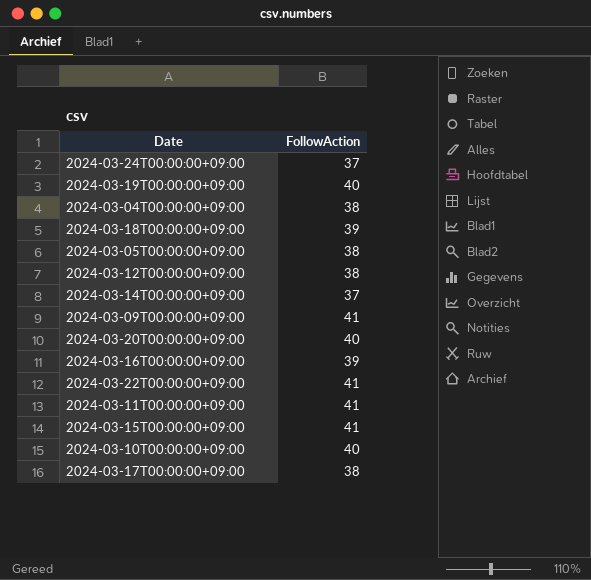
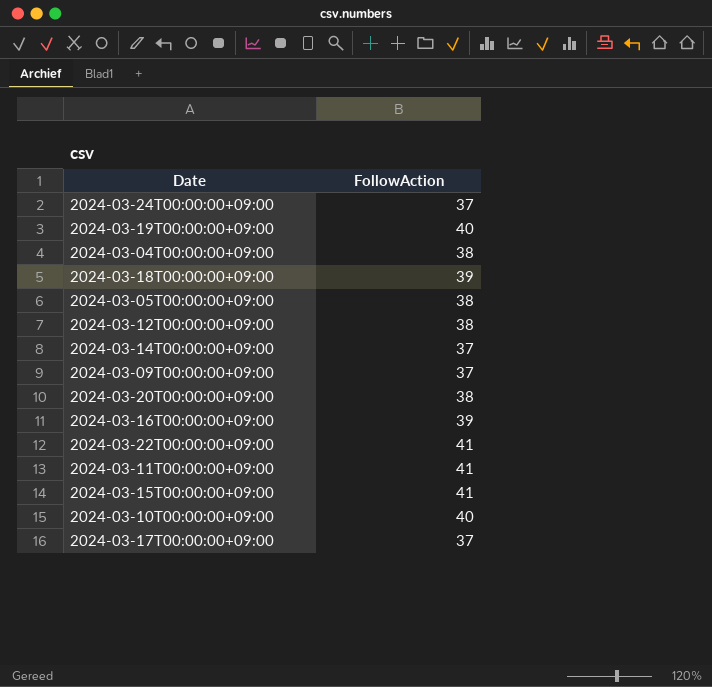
2024-03-09T00:00:00+09:00 | FollowAction: 41 -> 37
2024-03-20T00:00:00+09:00 | FollowAction: 40 -> 38
2024-03-17T00:00:00+09:00 | FollowAction: 38 -> 37

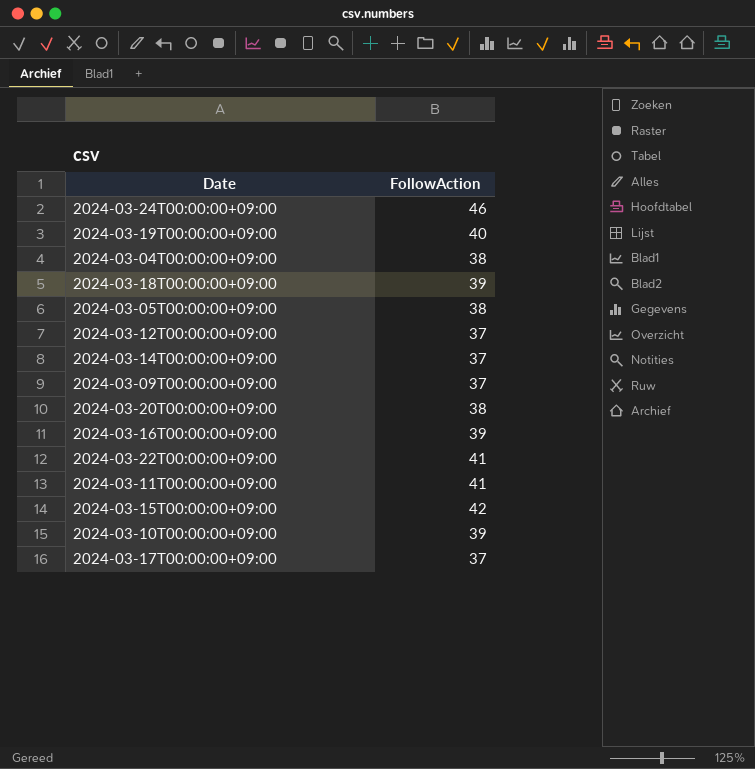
2024-03-24T00:00:00+09:00 | FollowAction: 37 -> 46
2024-03-12T00:00:00+09:00 | FollowAction: 38 -> 37
2024-03-15T00:00:00+09:00 | FollowAction: 41 -> 42
2024-03-10T00:00:00+09:00 | FollowAction: 40 -> 39

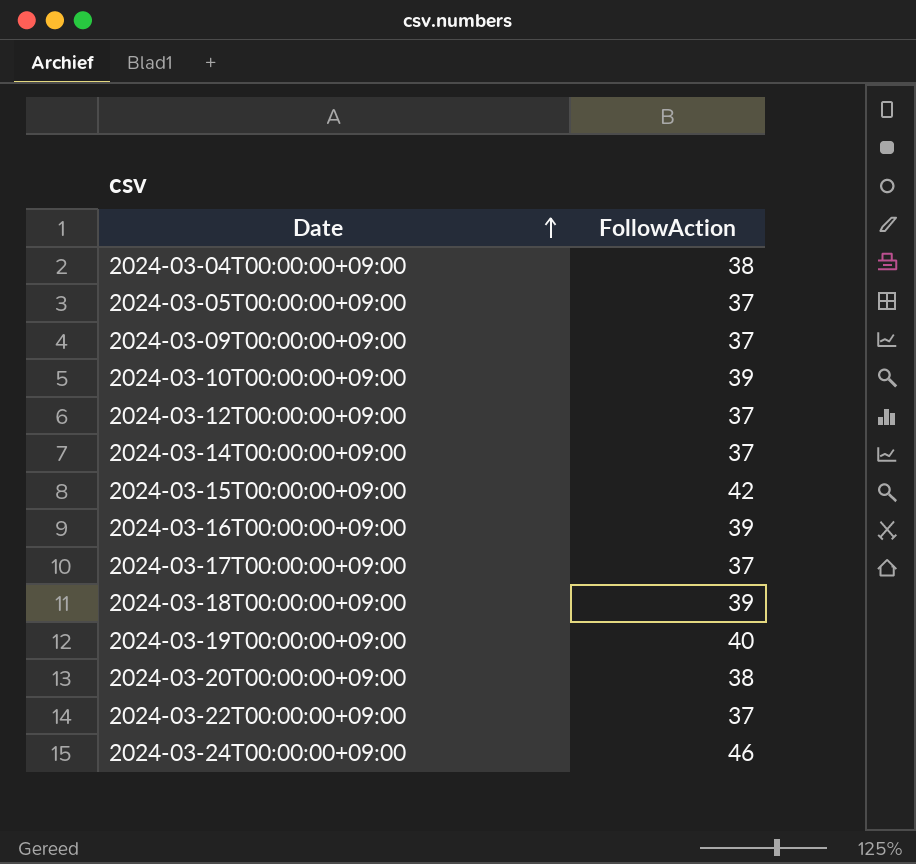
row order: none -> Date ascending
row 2024-03-11T00:00:00+09:00: 41 -> none
2024-03-05T00:00:00+09:00 | FollowAction: 38 -> 37
2024-03-22T00:00:00+09:00 | FollowAction: 41 -> 37

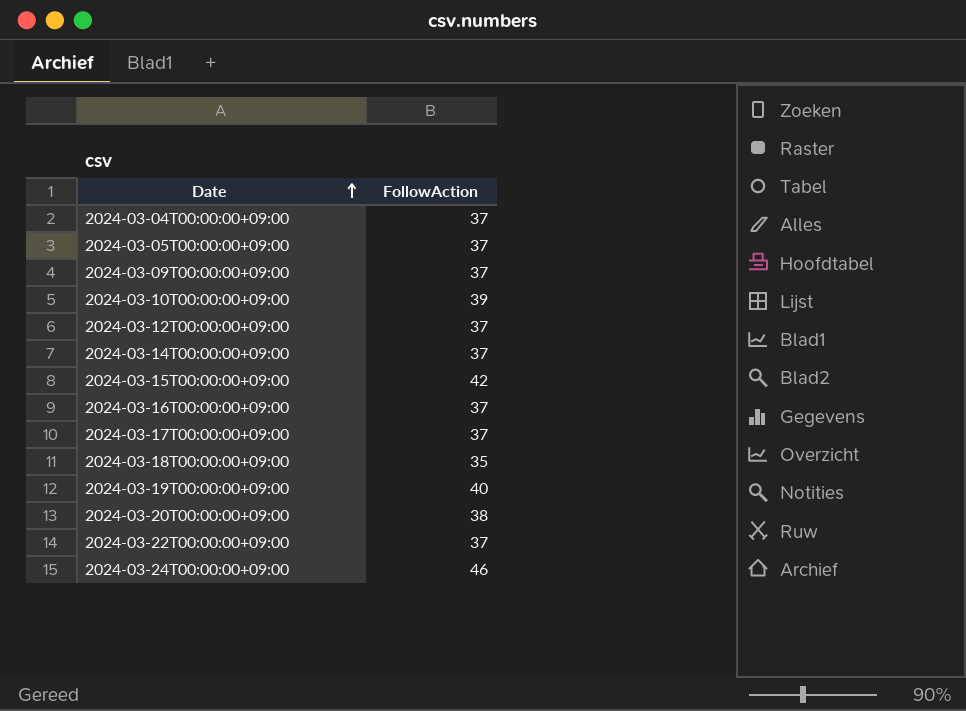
2024-03-04T00:00:00+09:00 | FollowAction: 38 -> 37
2024-03-16T00:00:00+09:00 | FollowAction: 39 -> 37
2024-03-18T00:00:00+09:00 | FollowAction: 39 -> 35

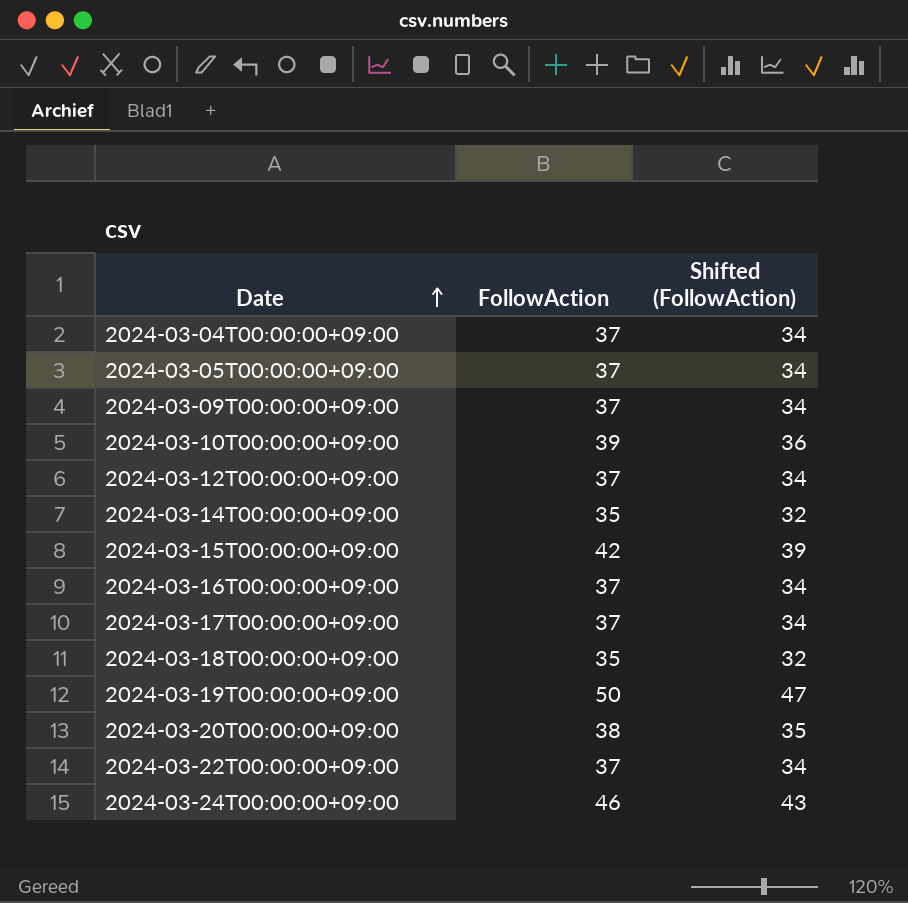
column Shifted (FollowAction) | formula: none -> [FollowAction] - 3
2024-03-14T00:00:00+09:00 | FollowAction: 37 -> 35
2024-03-19T00:00:00+09:00 | FollowAction: 40 -> 50

